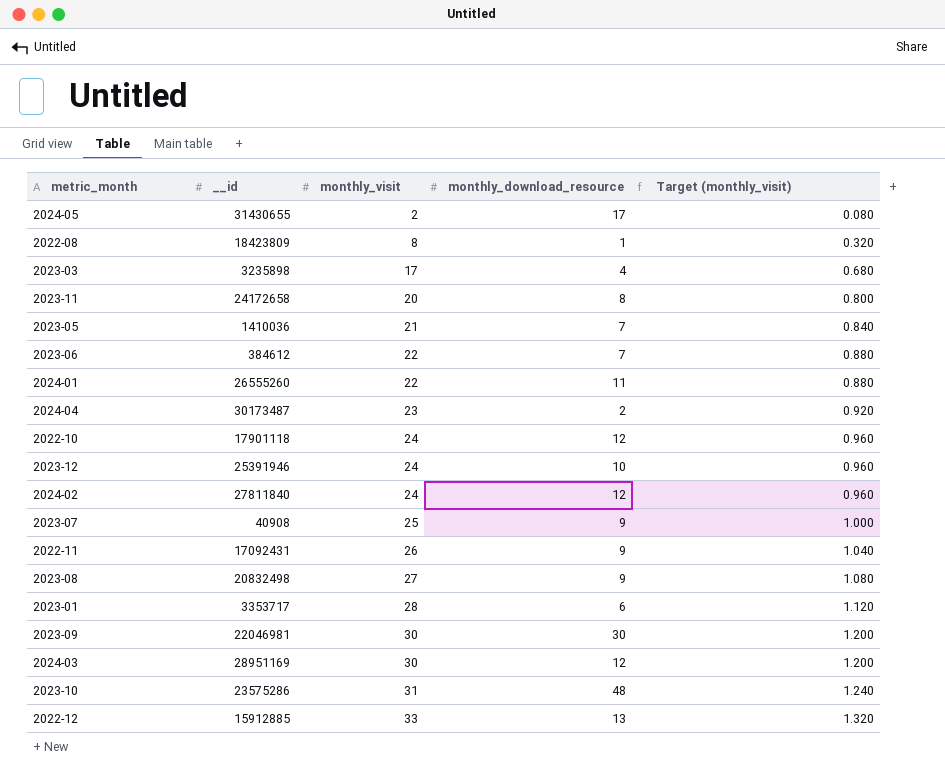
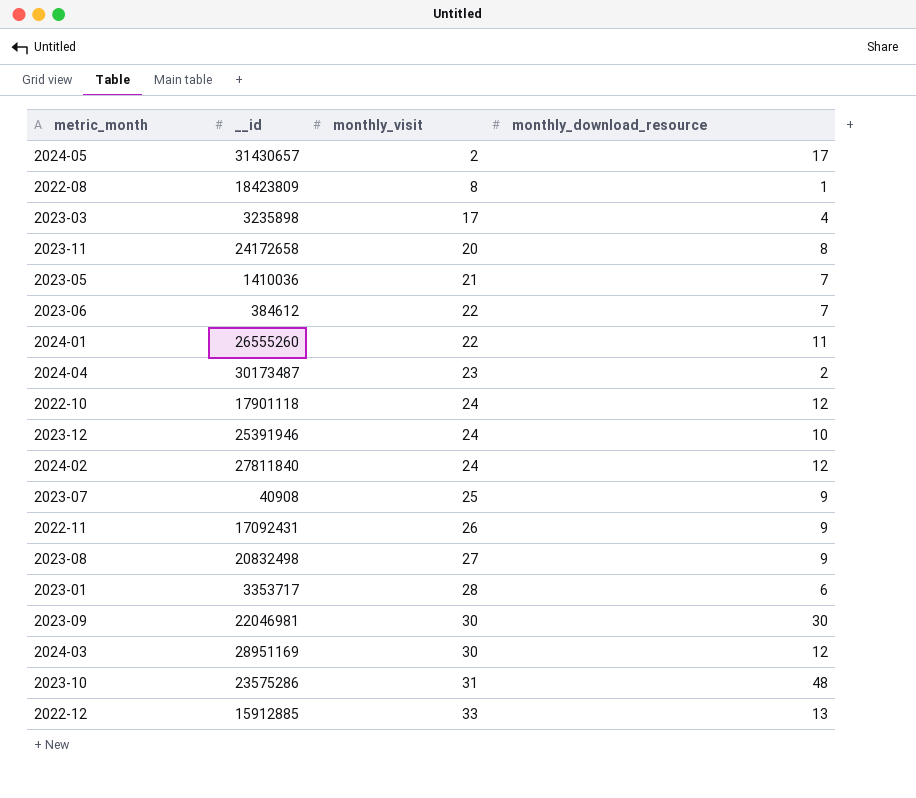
column Target (monthly_visit) | formula: [monthly_visit] * 0.04 -> none
2024-05 | __id: 31430655 -> 31430657

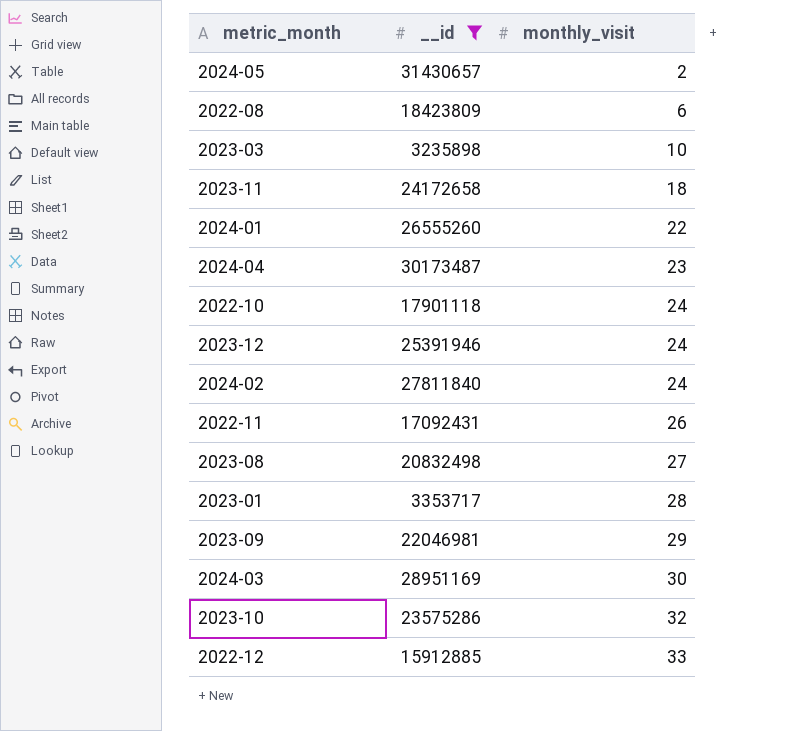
filter: none -> __id >= 3235898
column monthly_download_resource | position: 4 -> none
2022-08 | monthly_visit: 8 -> 6
2023-03 | monthly_visit: 17 -> 10
2023-11 | monthly_visit: 20 -> 18
2023-09 | monthly_visit: 30 -> 29
2023-10 | monthly_visit: 31 -> 32

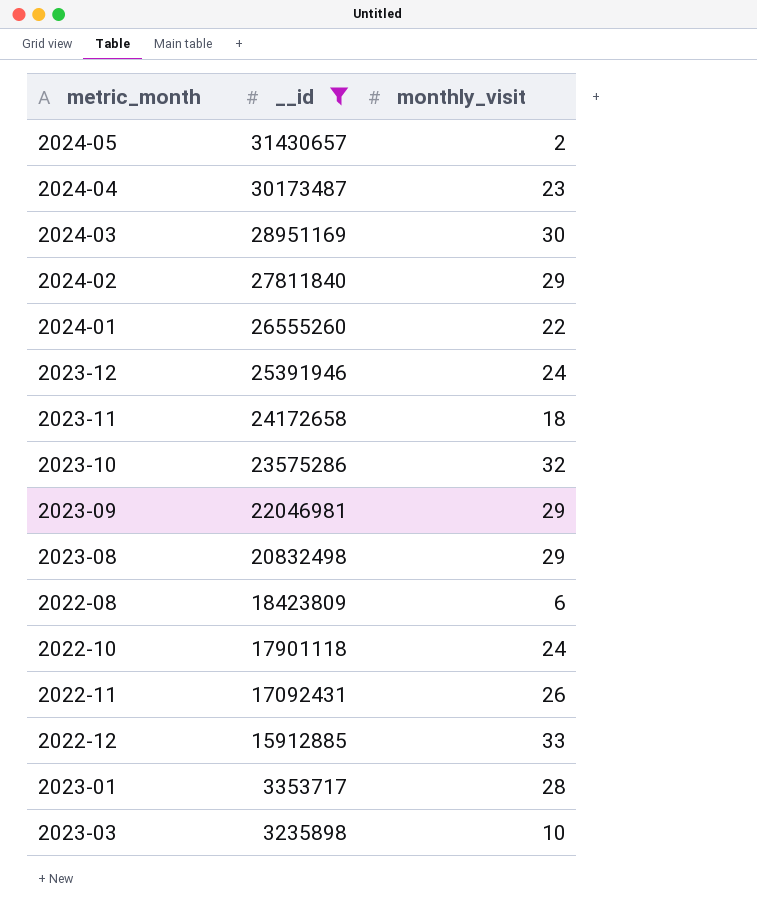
row order: monthly_visit ascending -> __id descending
2024-02 | monthly_visit: 24 -> 29
2023-08 | monthly_visit: 27 -> 29

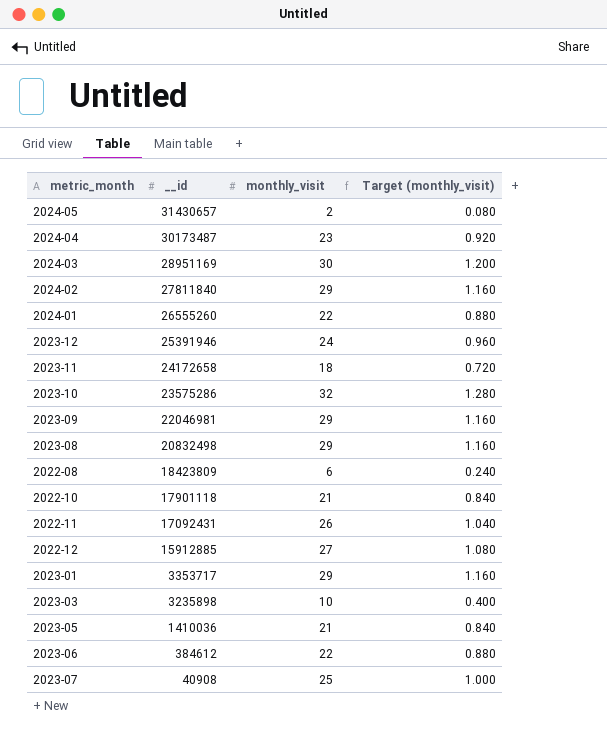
filter: __id >= 3235898 -> none
column Target (monthly_visit) | formula: none -> [monthly_visit] * 0.04
2022-10 | monthly_visit: 24 -> 21
2022-12 | monthly_visit: 33 -> 27
2023-01 | monthly_visit: 28 -> 29

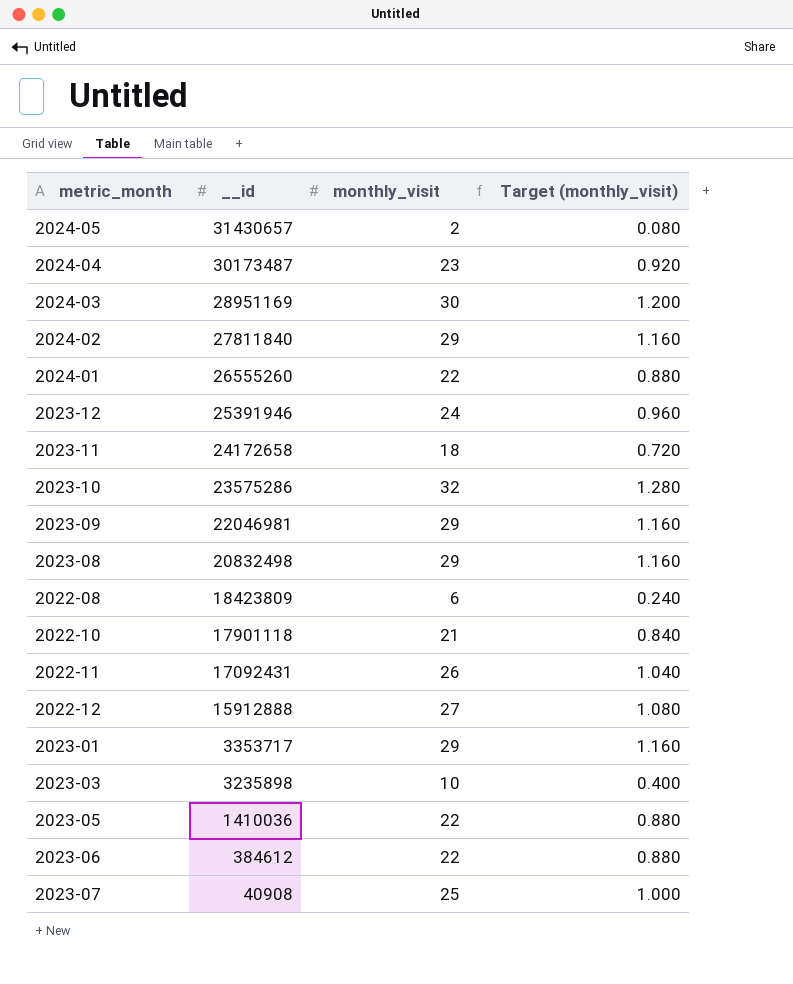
2022-12 | __id: 15912885 -> 15912888
2023-05 | monthly_visit: 21 -> 22
2023-05 | Target (monthly_visit): 0.840 -> 0.880

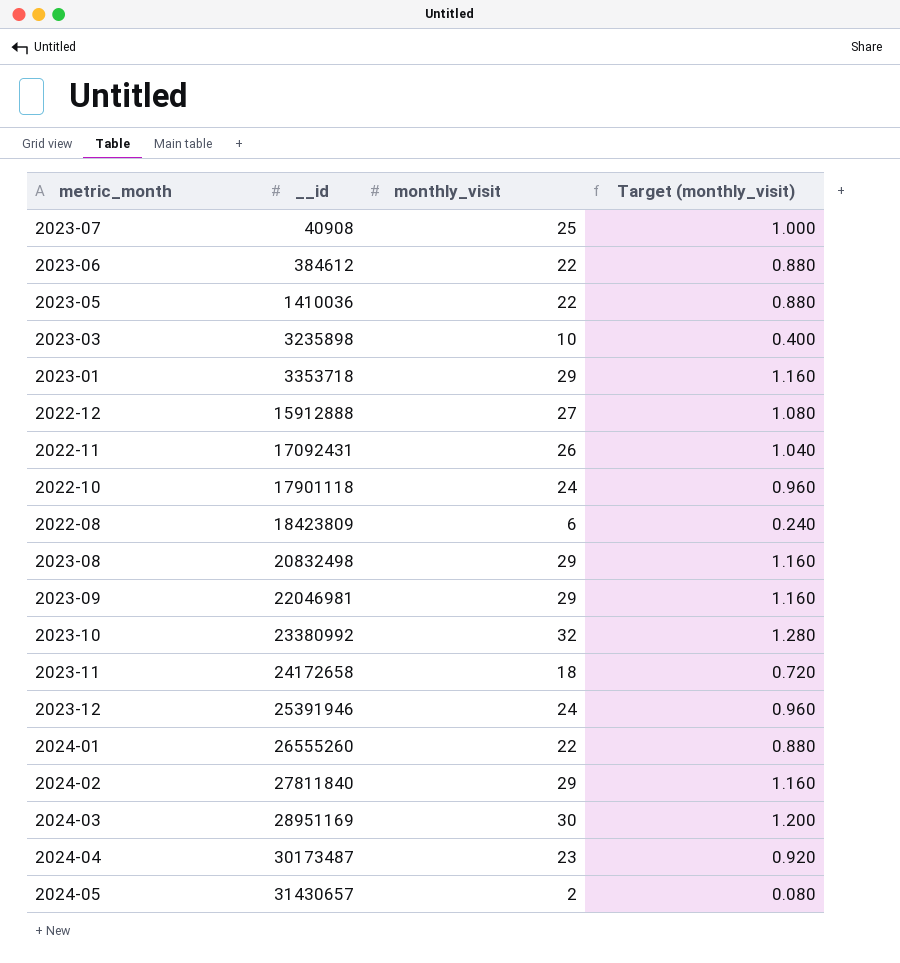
row order: __id descending -> __id ascending
2023-01 | __id: 3353717 -> 3353718
2022-10 | monthly_visit: 21 -> 24
2022-10 | Target (monthly_visit): 0.840 -> 0.960
2023-10 | __id: 23575286 -> 23380992

